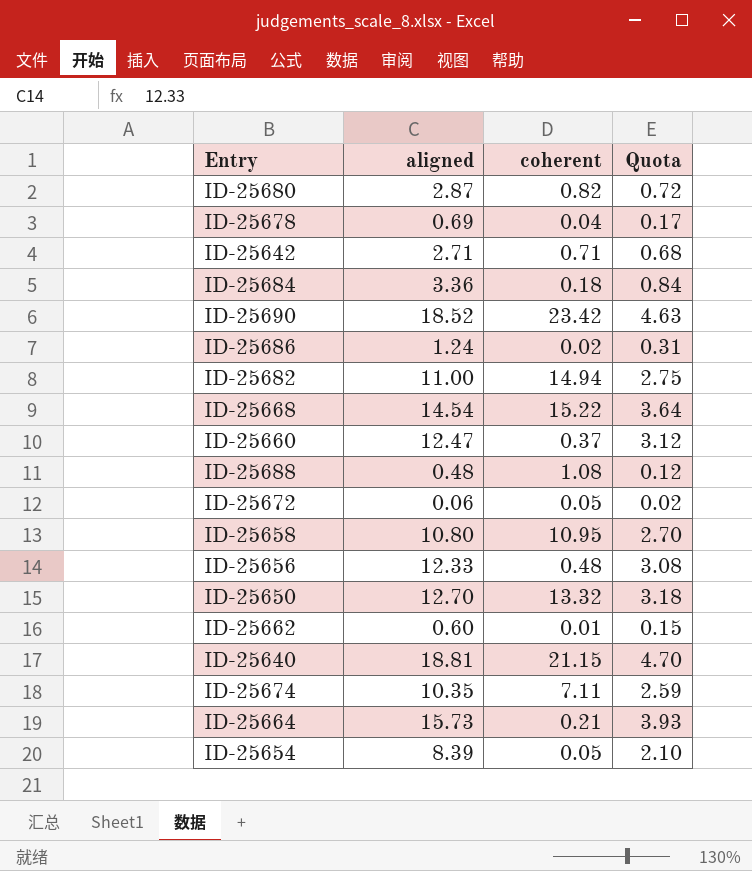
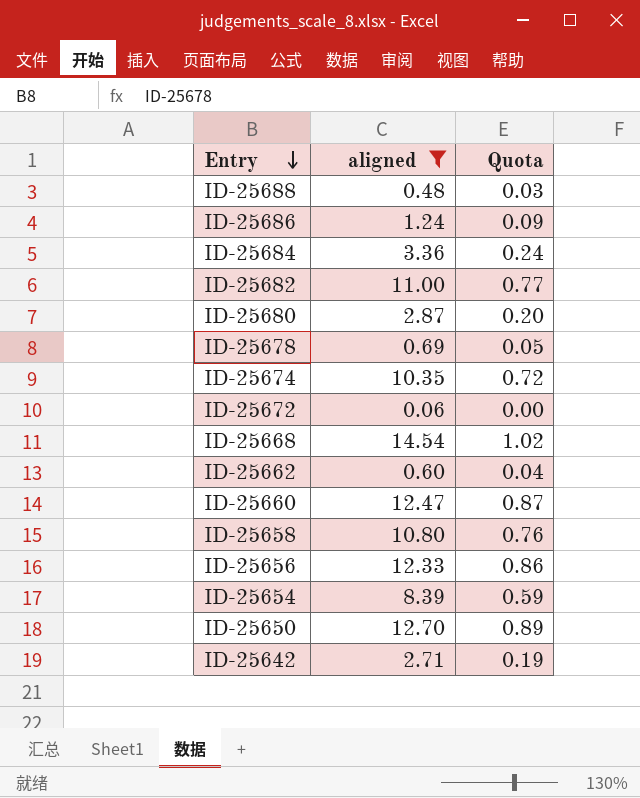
filter: none -> aligned <= 14.54
row order: none -> Entry descending
column coherent | position: 3 -> none
column Quota | formula: [aligned] * 0.25 -> [aligned] * 0.07

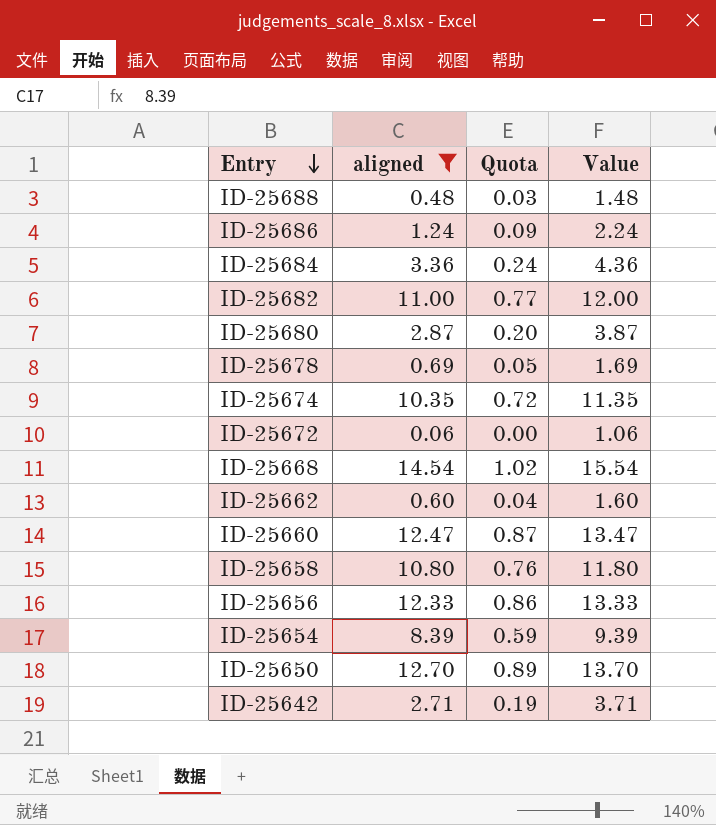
column Value | formula: none -> [aligned] + 1

